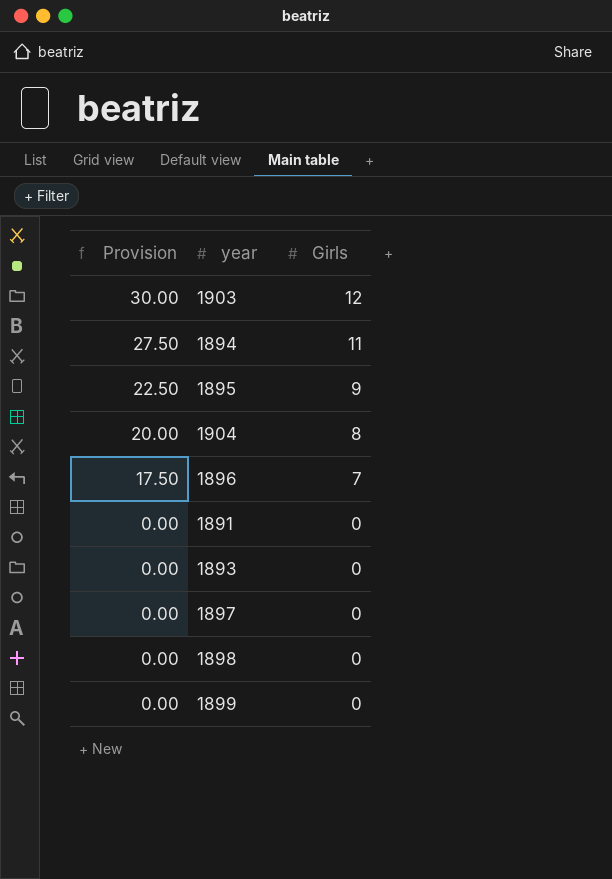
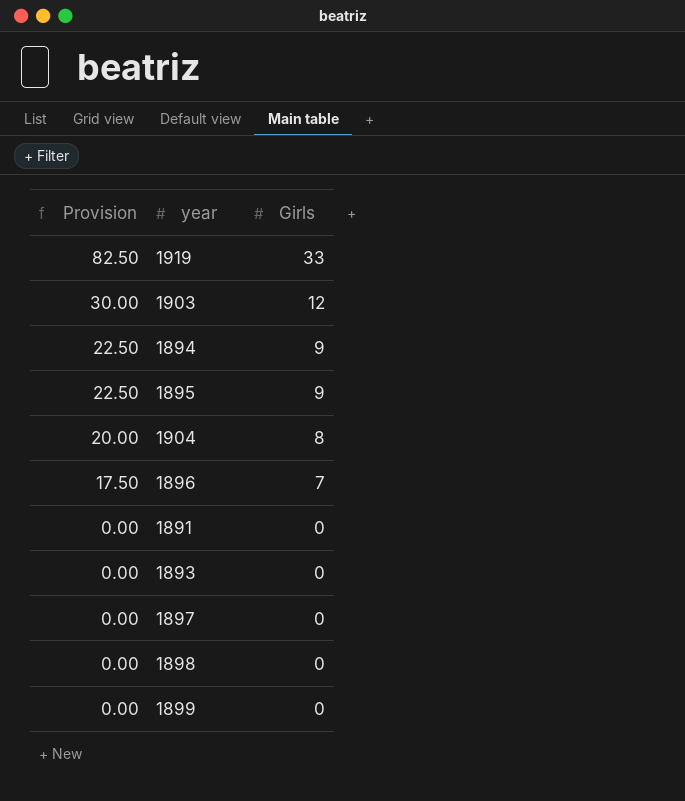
row 1919: none -> 82.50 | 33
1894 | Provision: 27.50 -> 22.50
1894 | Girls: 11 -> 9

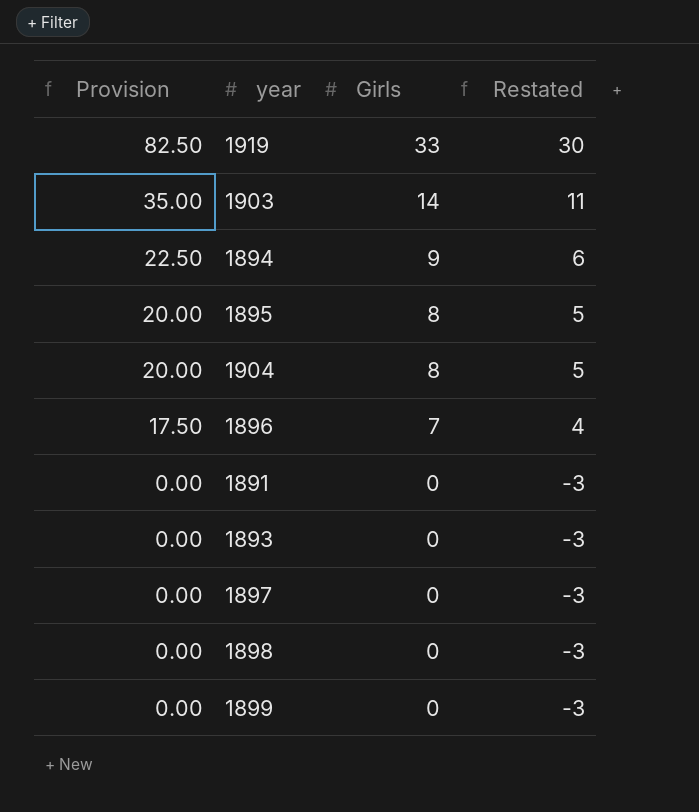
column Restated | formula: none -> [Girls] - 3
1903 | Provision: 30.00 -> 35.00
1903 | Girls: 12 -> 14
1895 | Provision: 22.50 -> 20.00
1895 | Girls: 9 -> 8

